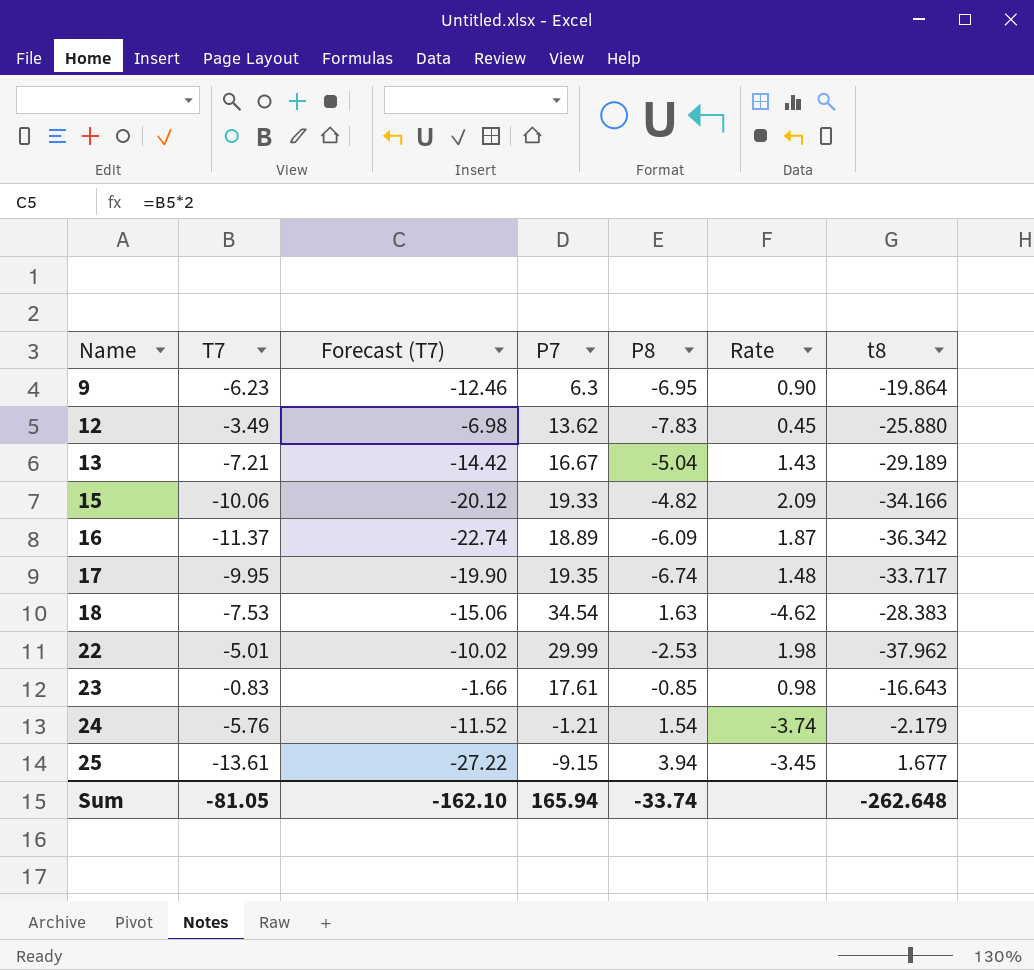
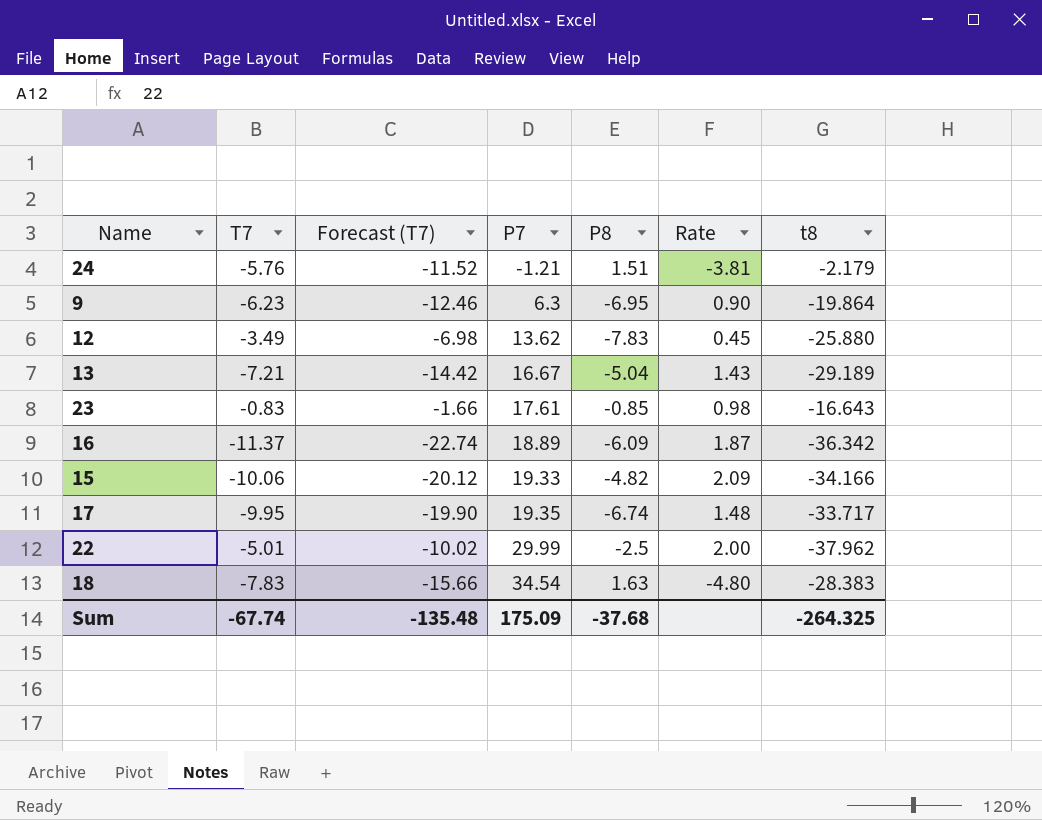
row order: Name ascending -> P7 ascending
row 25: -13.61 | -27.22 | -9.15 | 3.94 | -3.45 | 1.677 -> none
24 | P8: 1.54 -> 1.51
24 | Rate: -3.74 -> -3.81
22 | P8: -2.53 -> -2.5
22 | Rate: 1.98 -> 2.00
18 | T7: -7.53 -> -7.83
18 | Forecast (T7): -15.06 -> -15.66
18 | Rate: -4.62 -> -4.80
Sum | T7: -81.05 -> -67.74
Sum | Forecast (T7): -162.10 -> -135.48
Sum | P7: 165.94 -> 175.09
Sum | P8: -33.74 -> -37.68
Sum | t8: -262.648 -> -264.325

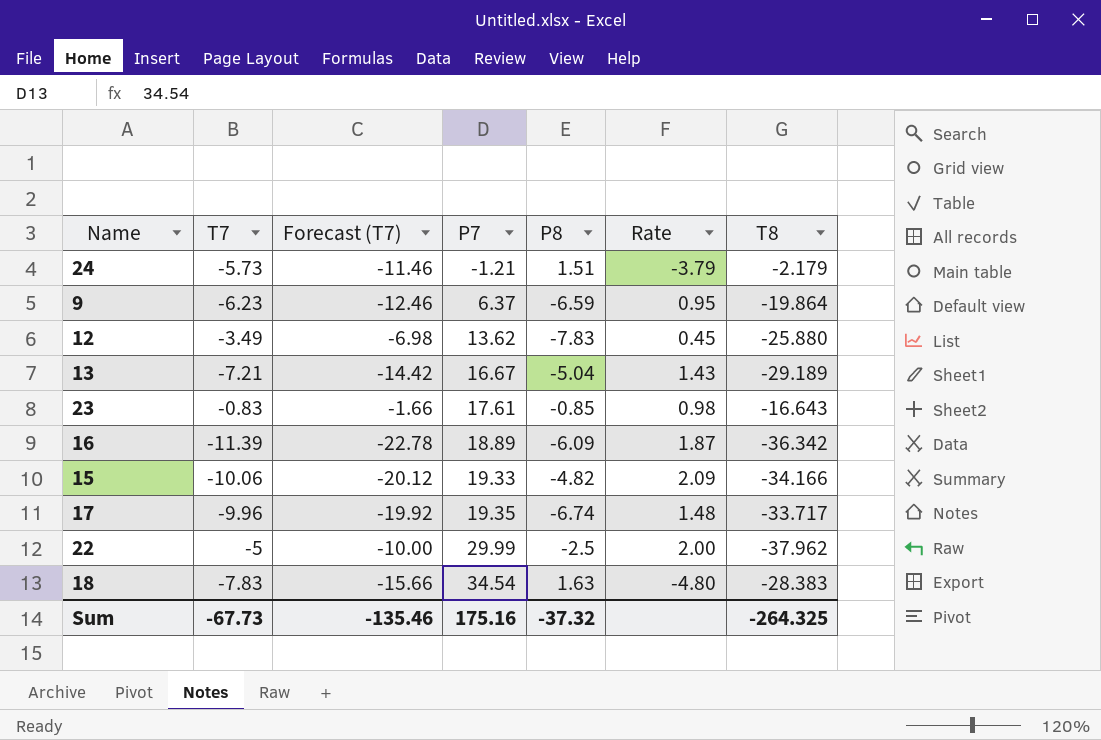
column name: t8 -> T8
24 | T7: -5.76 -> -5.73
24 | Forecast (T7): -11.52 -> -11.46
24 | Rate: -3.81 -> -3.79
9 | P7: 6.3 -> 6.37
9 | P8: -6.95 -> -6.59
9 | Rate: 0.90 -> 0.95
16 | T7: -11.37 -> -11.39
16 | Forecast (T7): -22.74 -> -22.78
17 | T7: -9.95 -> -9.96
17 | Forecast (T7): -19.90 -> -19.92
22 | T7: -5.01 -> -5
22 | Forecast (T7): -10.02 -> -10.00
Sum | T7: -67.74 -> -67.73
Sum | Forecast (T7): -135.48 -> -135.46
Sum | P7: 175.09 -> 175.16
Sum | P8: -37.68 -> -37.32

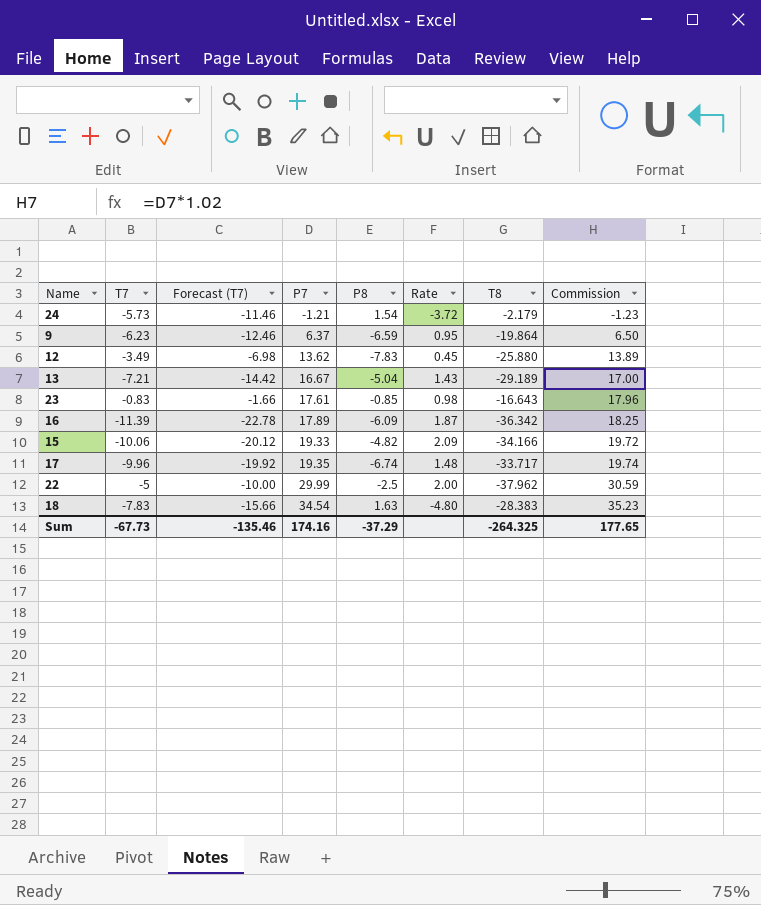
column Commission | formula: none -> [P7] * 1.02
24 | P8: 1.51 -> 1.54
24 | Rate: -3.79 -> -3.72
16 | P7: 18.89 -> 17.89
Sum | P7: 175.16 -> 174.16
Sum | P8: -37.32 -> -37.29

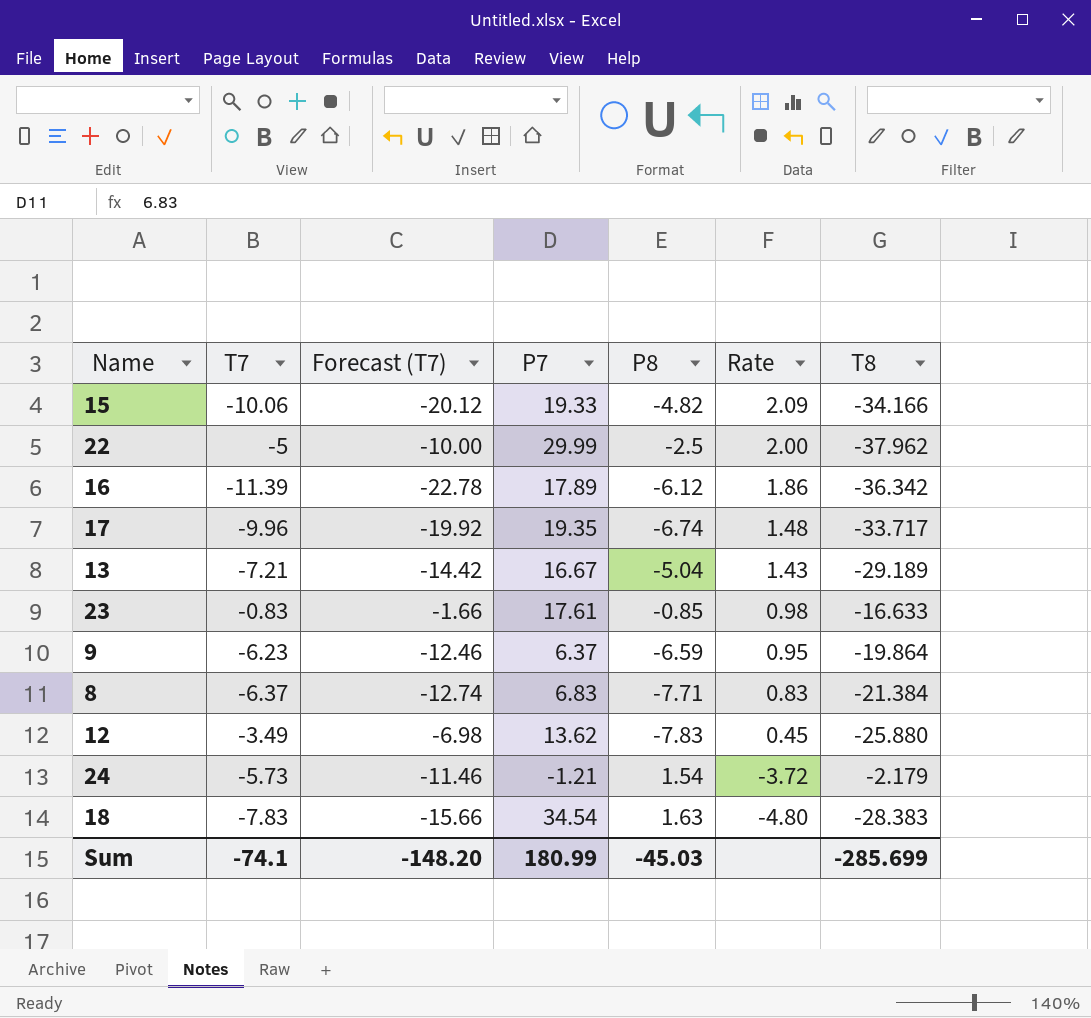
row order: P7 ascending -> Rate descending
column Commission | formula: [P7] * 1.02 -> none
16 | P8: -6.09 -> -6.12
16 | Rate: 1.87 -> 1.86
23 | T8: -16.643 -> -16.633
row 8: none -> -6.37 | -12.74 | 6.83 | -7.71 | 0.83 | -21.384
Sum | T7: -67.73 -> -74.1
Sum | Forecast (T7): -135.46 -> -148.20
Sum | P7: 174.16 -> 180.99
Sum | P8: -37.29 -> -45.03
Sum | T8: -264.325 -> -285.699

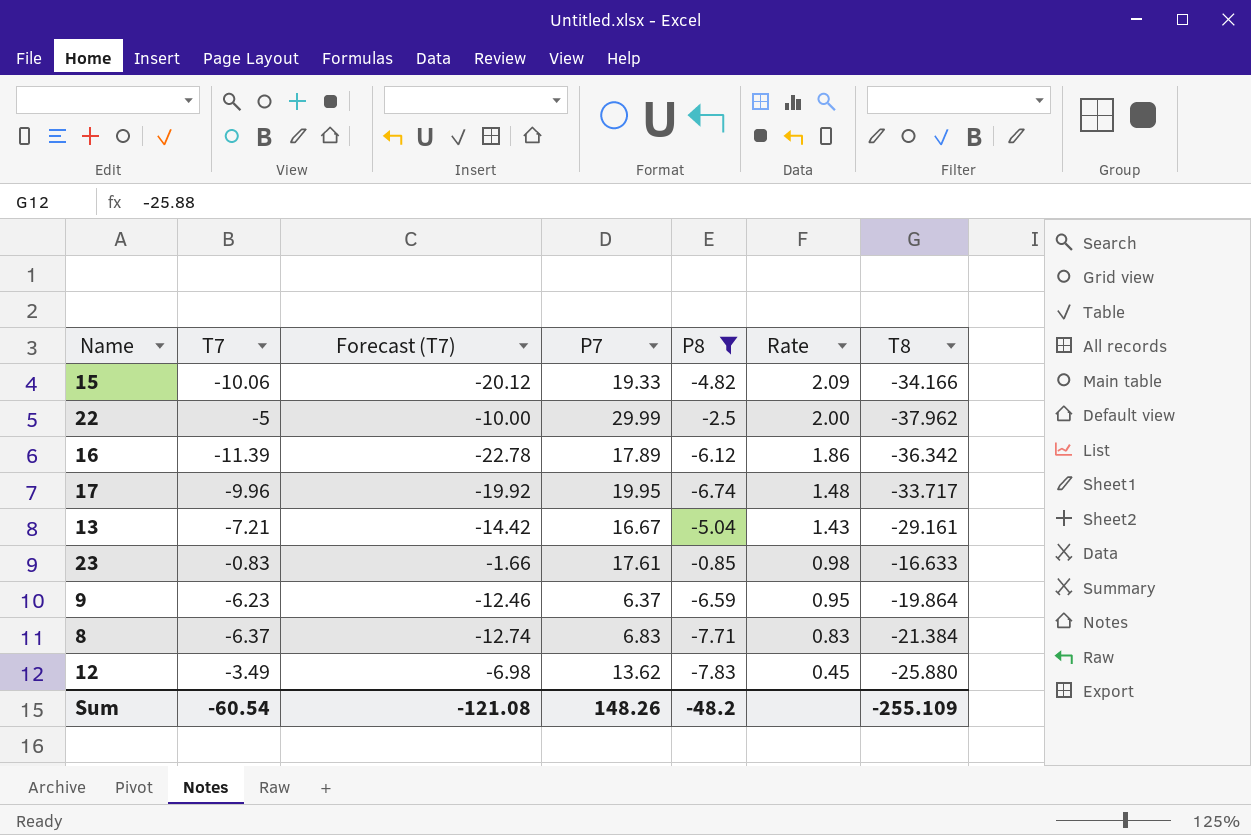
filter: none -> P8 <= -0.85
17 | P7: 19.35 -> 19.95
13 | T8: -29.189 -> -29.161
Sum | T7: -74.1 -> -60.54
Sum | Forecast (T7): -148.20 -> -121.08
Sum | P7: 180.99 -> 148.26
Sum | P8: -45.03 -> -48.2
Sum | T8: -285.699 -> -255.109

